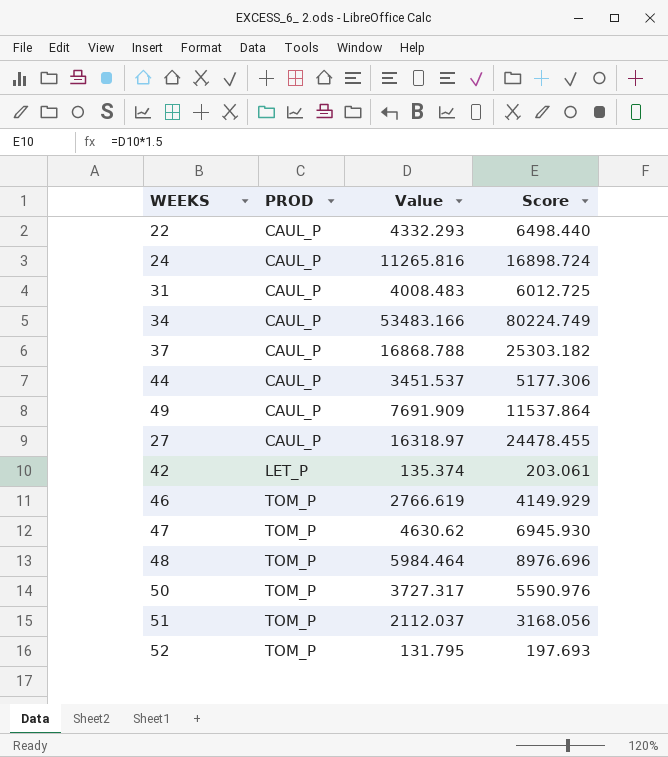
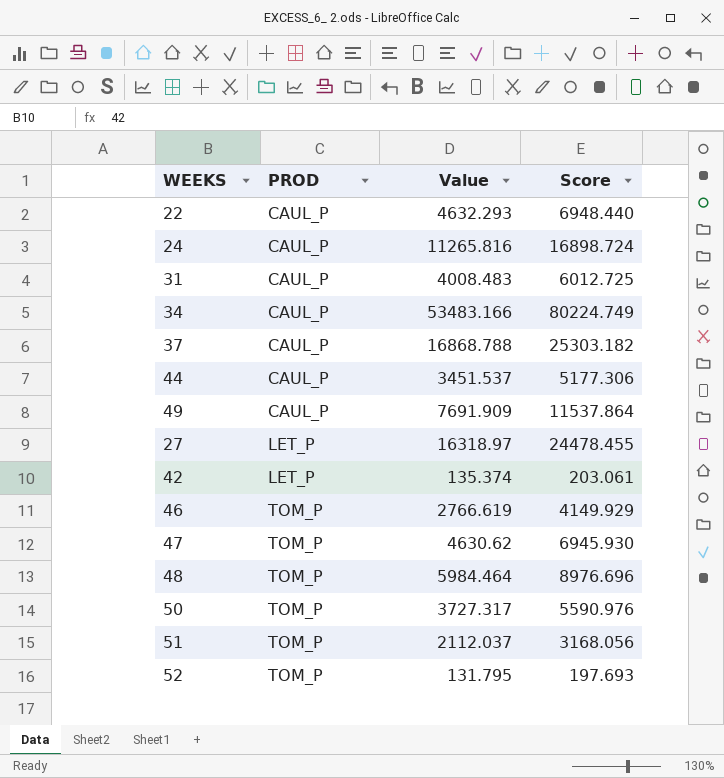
22 | Value: 4332.293 -> 4632.293
22 | Score: 6498.440 -> 6948.440
27 | PROD: CAUL_P -> LET_P

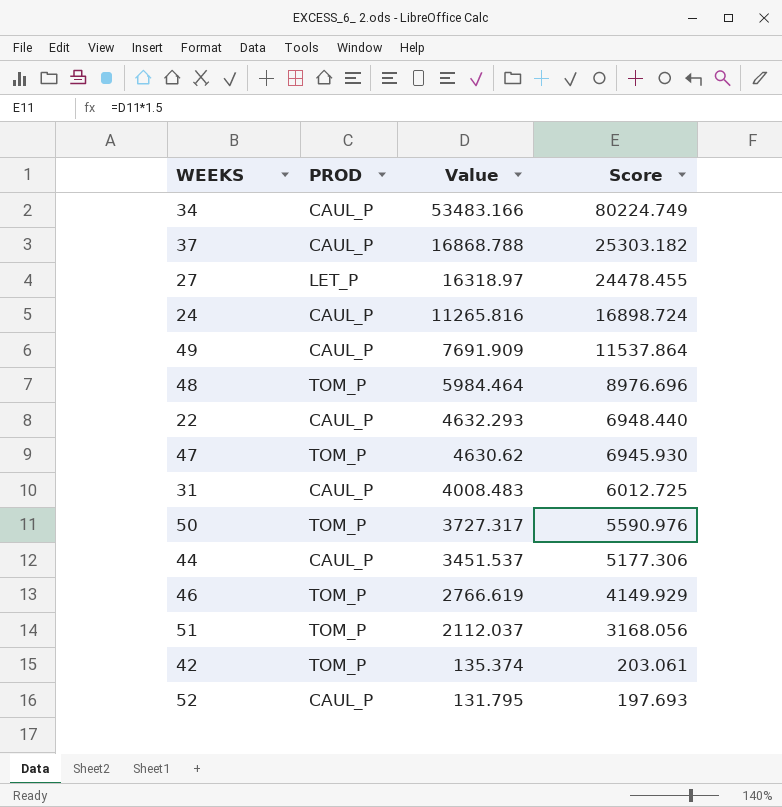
row order: PROD ascending -> Value descending
42 | PROD: LET_P -> TOM_P
52 | PROD: TOM_P -> CAUL_P

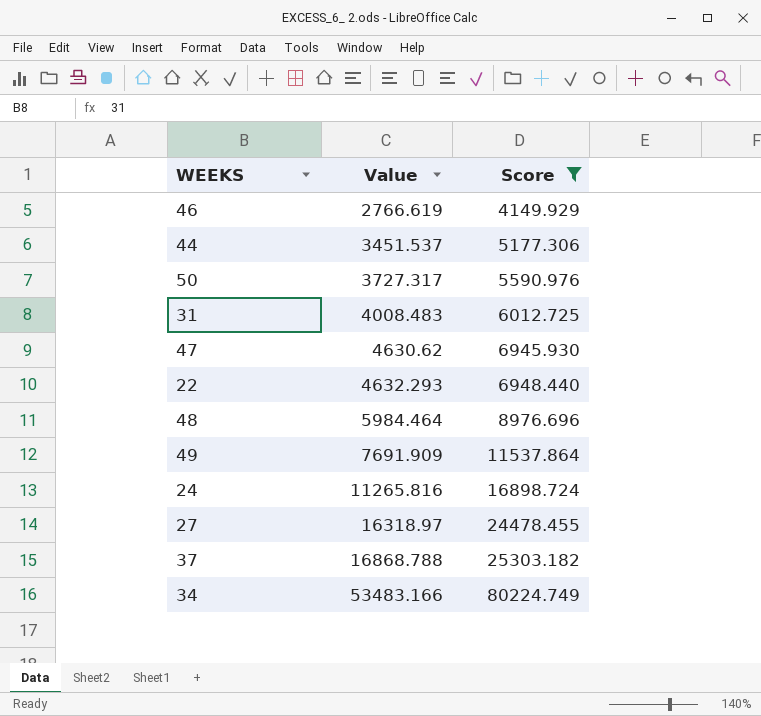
filter: none -> Score >= 4149.929
row order: Value descending -> Value ascending
column PROD | position: 2 -> none

